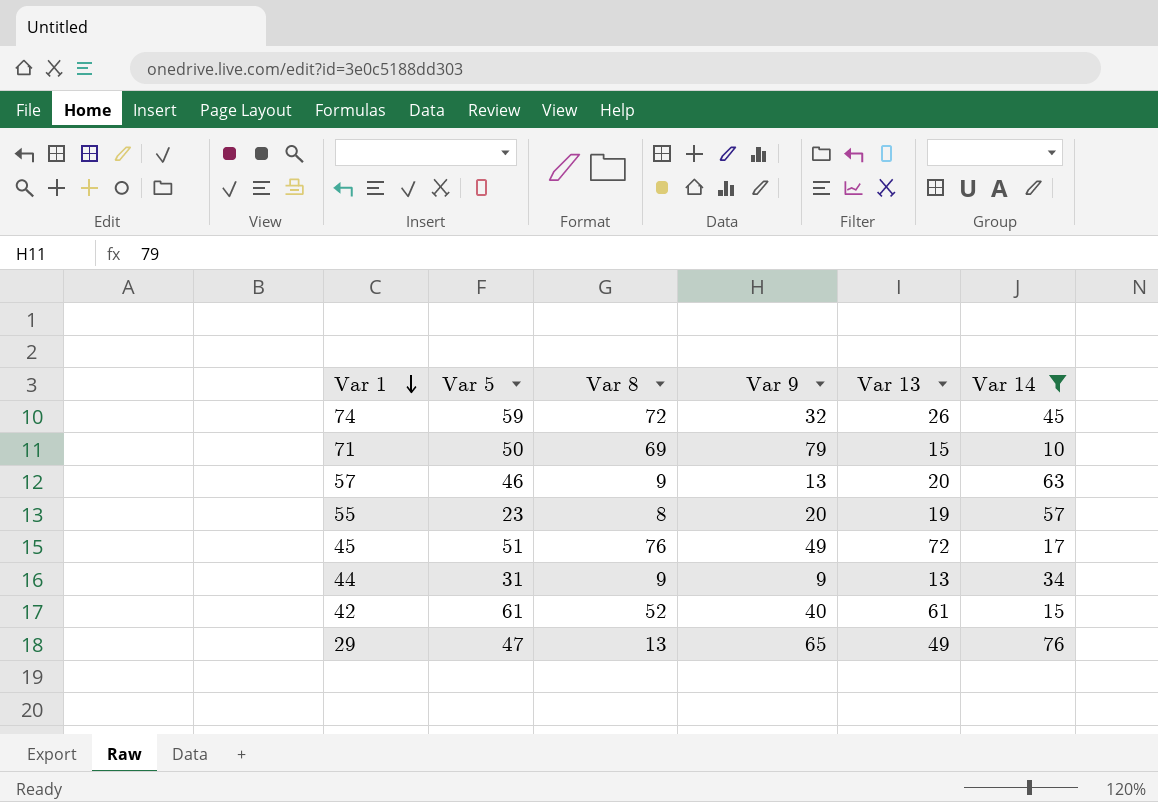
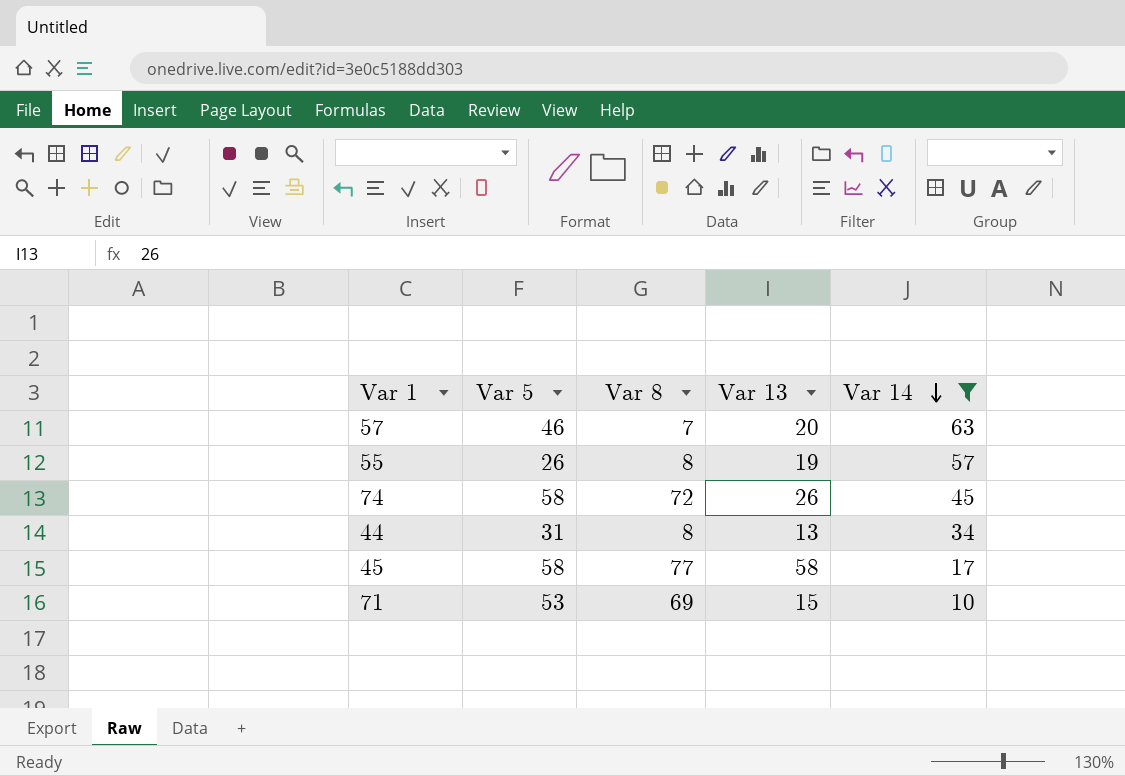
row order: Var 1 descending -> Var 14 descending
column Var 9 | position: 4 -> none
row 42: 61 | 52 | 40 | 61 | 15 -> none
row 29: 47 | 13 | 65 | 49 | 76 -> none
57 | Var 8: 9 -> 7
55 | Var 5: 23 -> 26
74 | Var 5: 59 -> 58
44 | Var 8: 9 -> 8
45 | Var 5: 51 -> 58
45 | Var 8: 76 -> 77
45 | Var 13: 72 -> 58
71 | Var 5: 50 -> 53

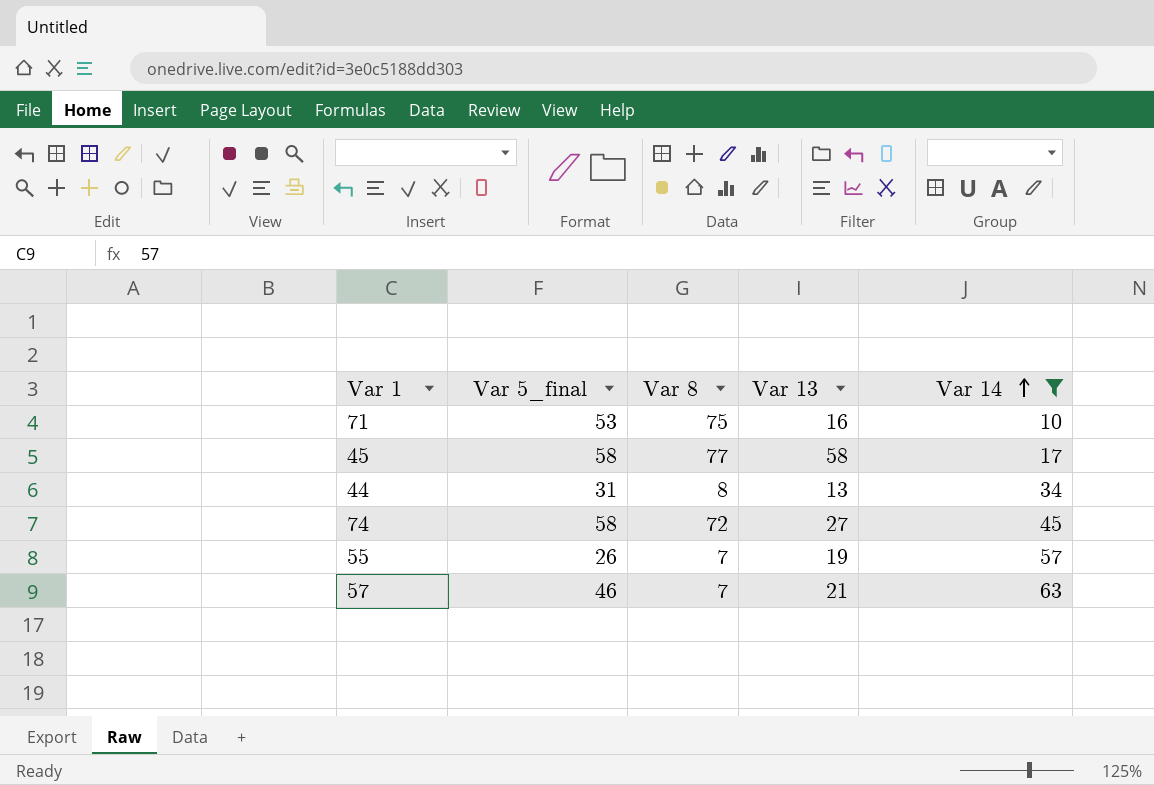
row order: Var 14 descending -> Var 14 ascending
column name: Var 5 -> Var 5_final
71 | Var 8: 69 -> 75
71 | Var 13: 15 -> 16
74 | Var 13: 26 -> 27
55 | Var 8: 8 -> 7
57 | Var 13: 20 -> 21

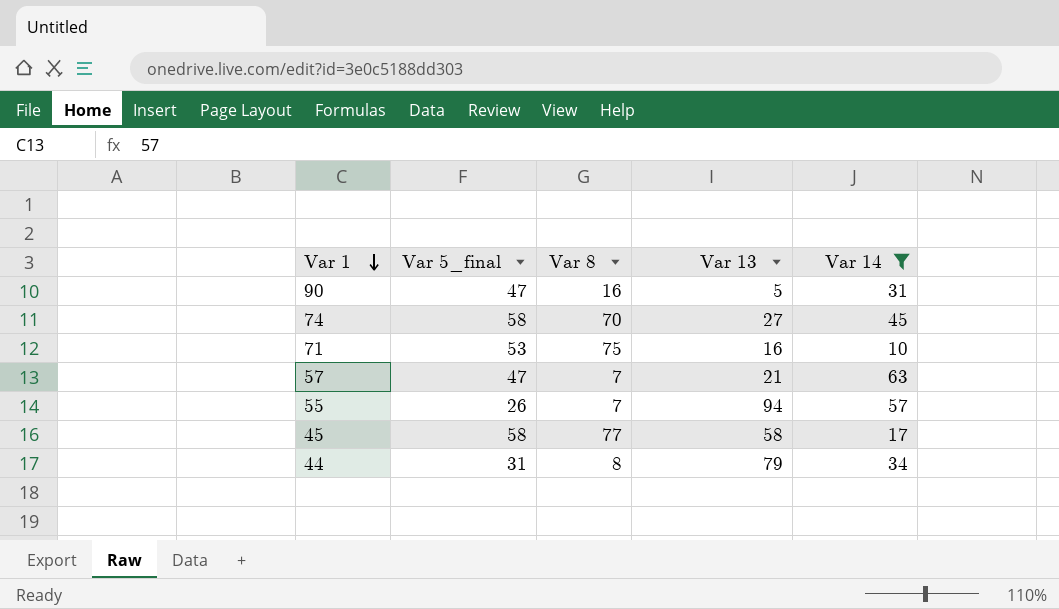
row order: Var 14 ascending -> Var 1 descending
row 90: none -> 47 | 16 | 5 | 31
74 | Var 8: 72 -> 70
57 | Var 5_final: 46 -> 47
55 | Var 13: 19 -> 94
44 | Var 13: 13 -> 79

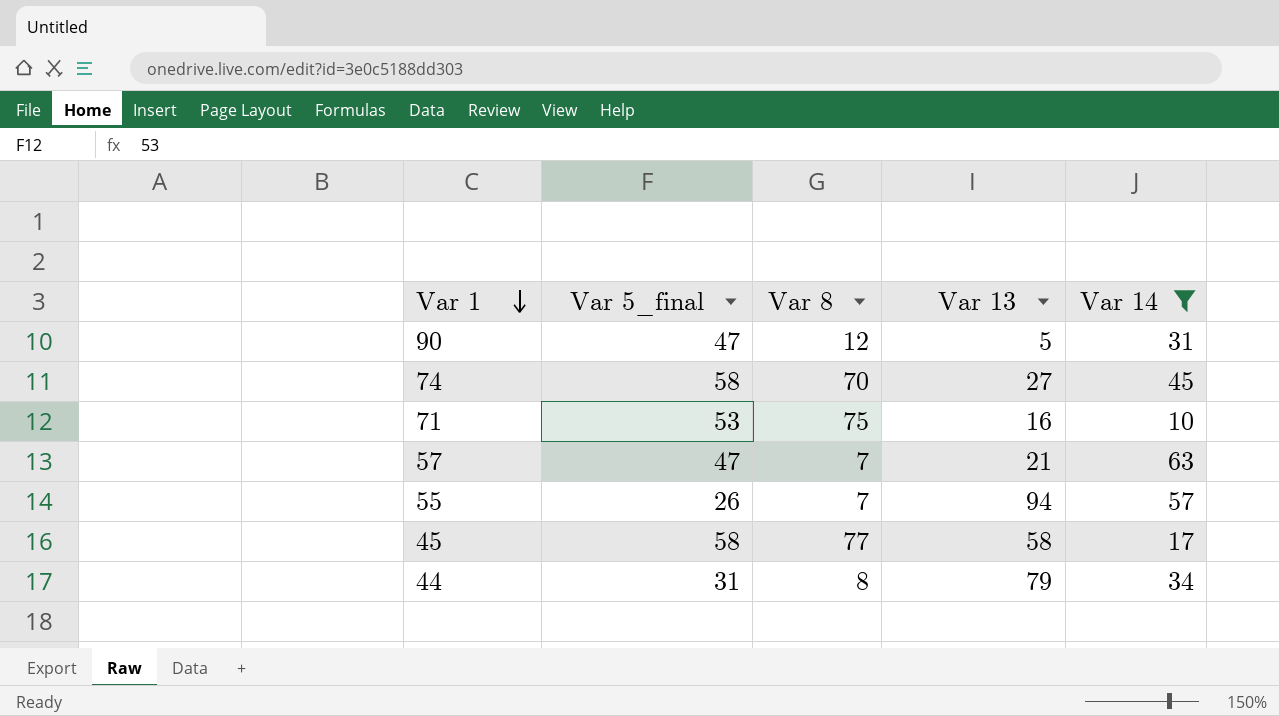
90 | Var 8: 16 -> 12

